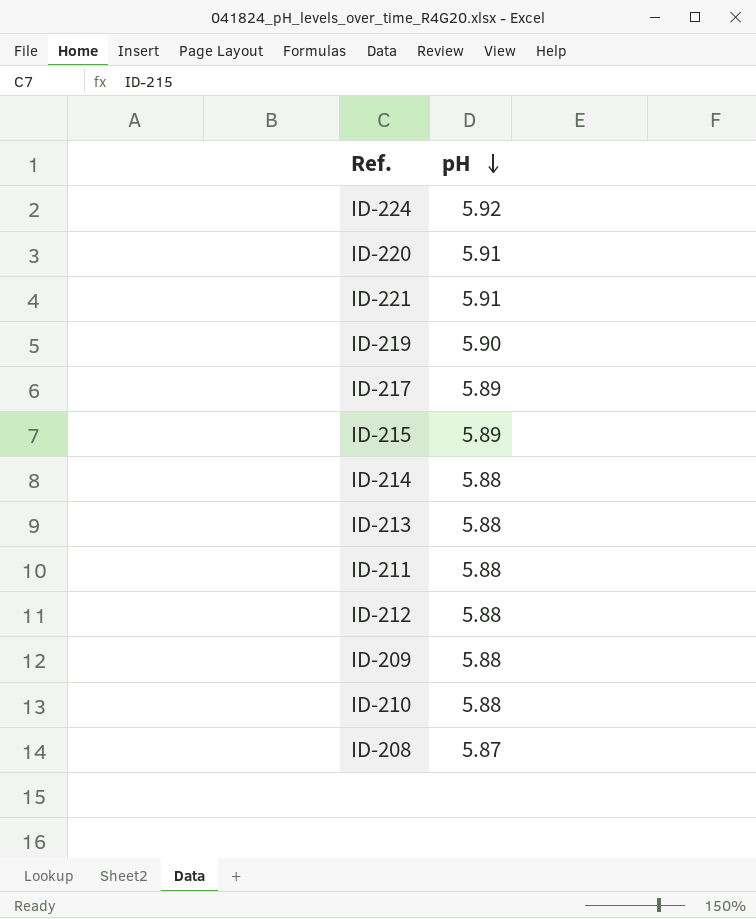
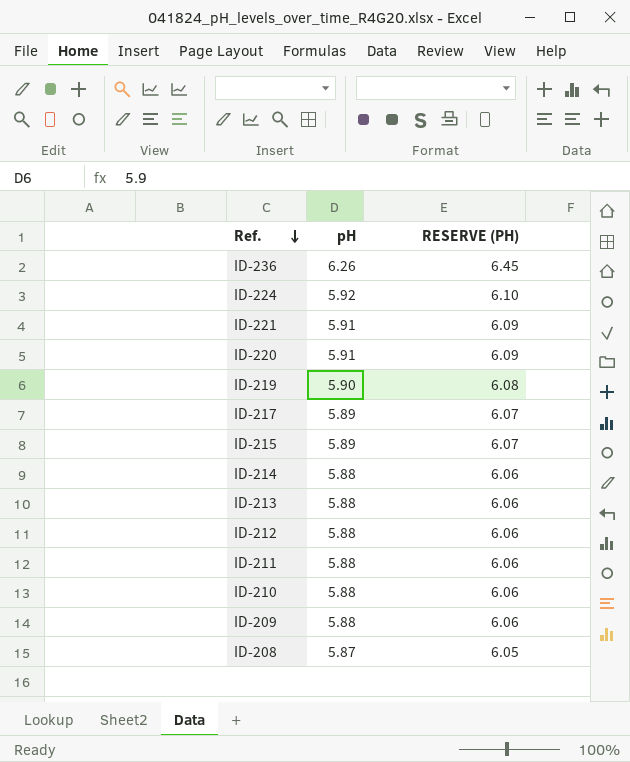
row order: pH descending -> Ref. descending
column RESERVE (PH) | formula: none -> [pH] * 1.03
row ID-236: none -> 6.26 | 6.45

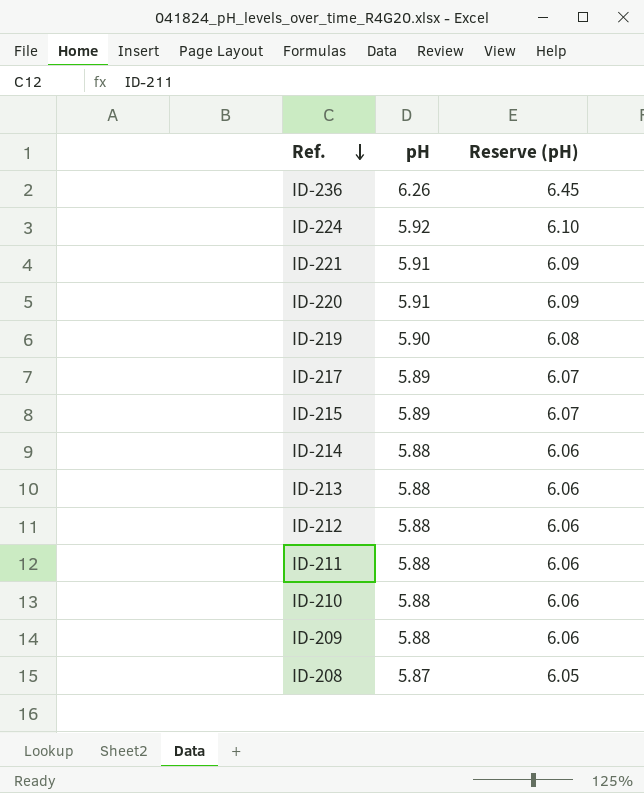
column name: RESERVE (PH) -> Reserve (pH)

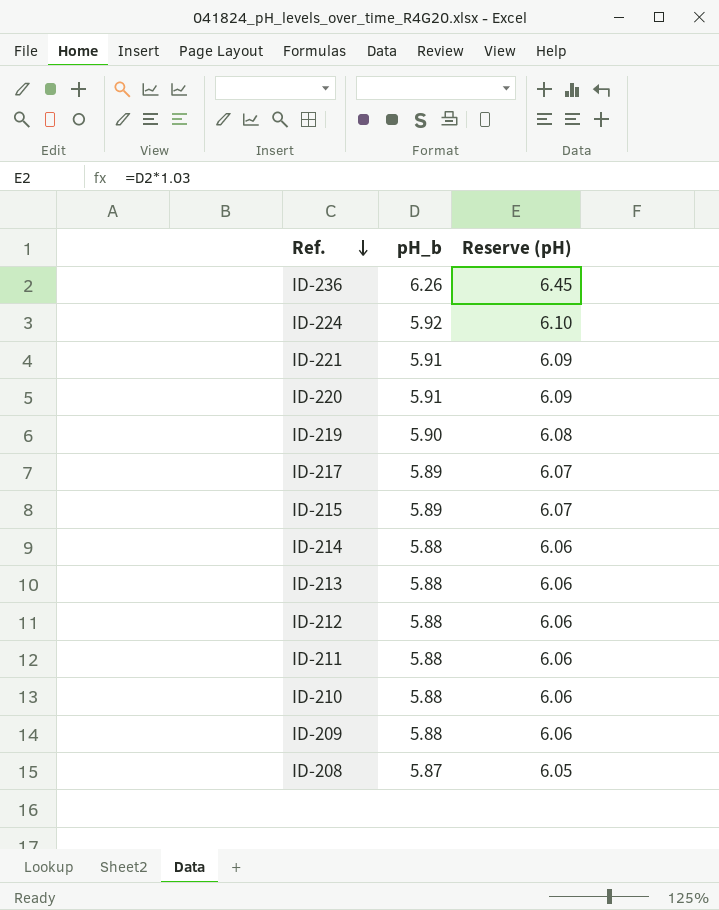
column name: pH -> pH_b

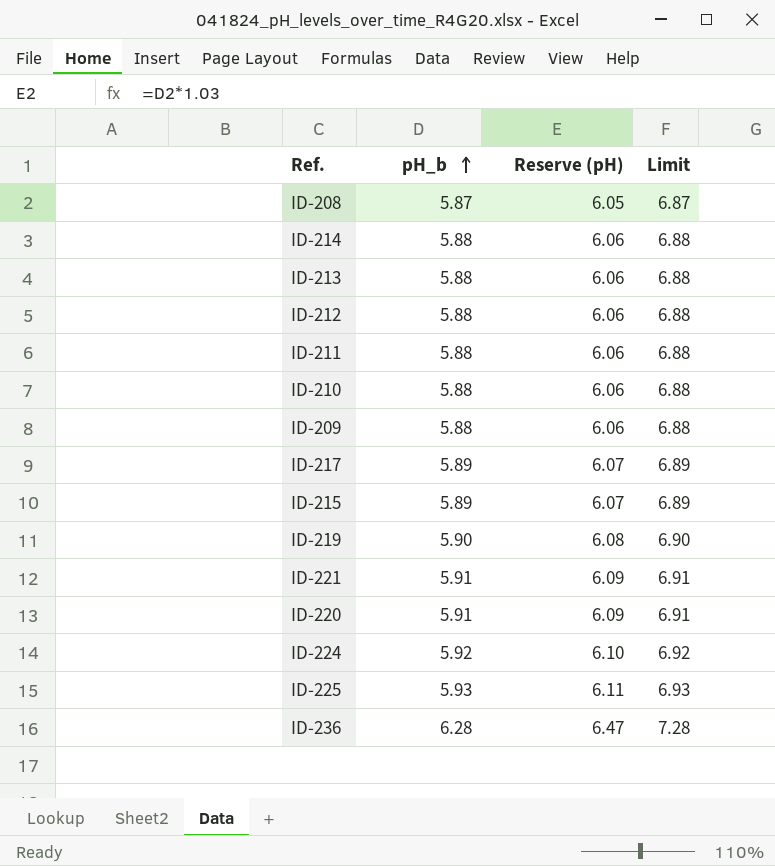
row order: Ref. descending -> pH_b ascending
column Limit | formula: none -> [pH_b] + 1
row ID-225: none -> 5.93 | 6.11 | 6.93
ID-236 | pH_b: 6.26 -> 6.28
ID-236 | Reserve (pH): 6.45 -> 6.47

